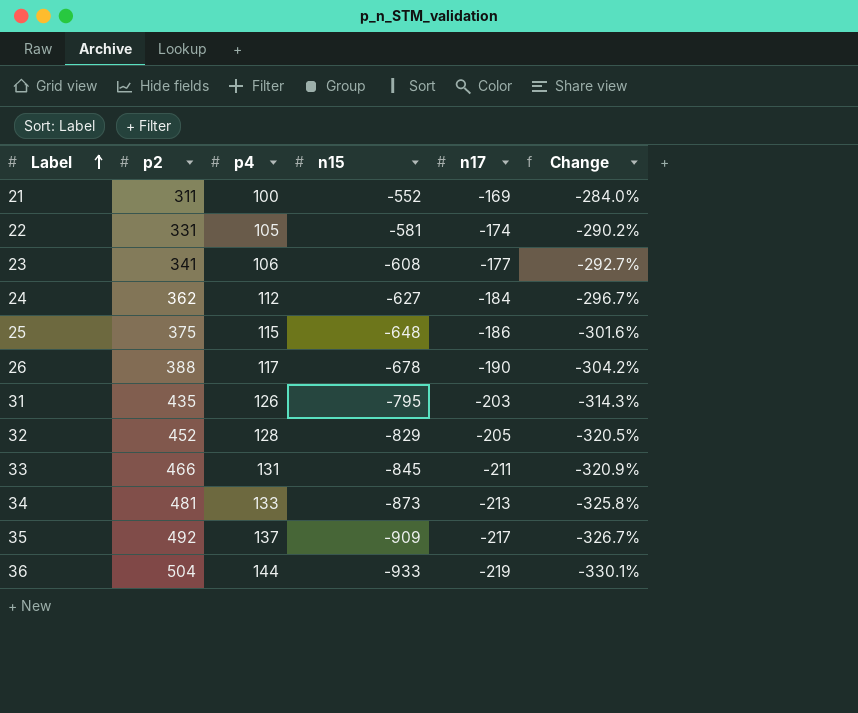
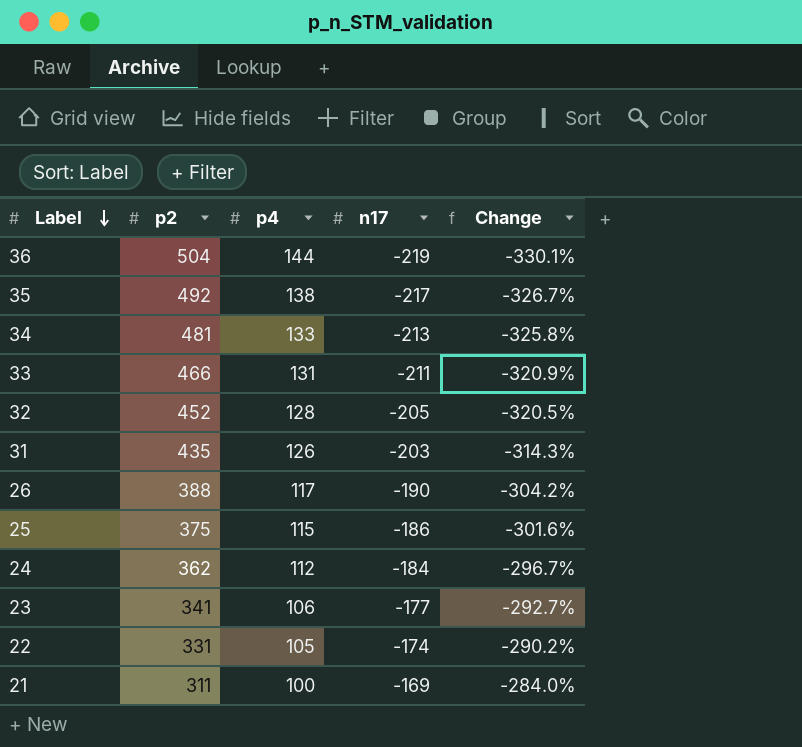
row order: Label ascending -> Label descending
column n15 | position: 4 -> none
35 | p4: 137 -> 138

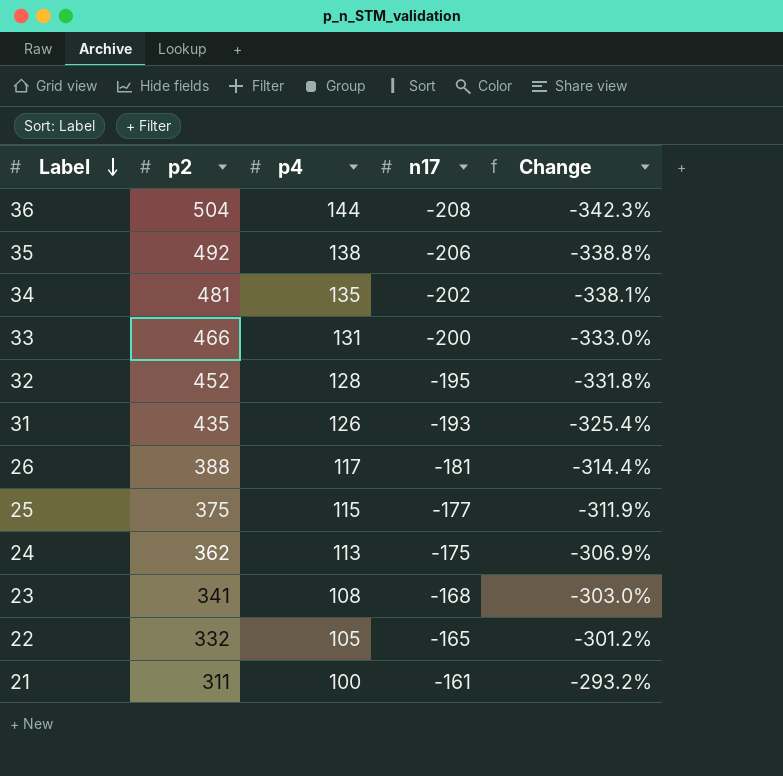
36 | n17: -219 -> -208
36 | Change: -330.1% -> -342.3%
35 | n17: -217 -> -206
35 | Change: -326.7% -> -338.8%
34 | p4: 133 -> 135
34 | n17: -213 -> -202
34 | Change: -325.8% -> -338.1%
33 | n17: -211 -> -200
33 | Change: -320.9% -> -333.0%
32 | n17: -205 -> -195
32 | Change: -320.5% -> -331.8%
31 | n17: -203 -> -193
31 | Change: -314.3% -> -325.4%
26 | n17: -190 -> -181
26 | Change: -304.2% -> -314.4%
25 | n17: -186 -> -177
25 | Change: -301.6% -> -311.9%
24 | p4: 112 -> 113
24 | n17: -184 -> -175
24 | Change: -296.7% -> -306.9%
23 | p4: 106 -> 108
23 | n17: -177 -> -168
23 | Change: -292.7% -> -303.0%
22 | p2: 331 -> 332
22 | n17: -174 -> -165
22 | Change: -290.2% -> -301.2%
21 | n17: -169 -> -161
21 | Change: -284.0% -> -293.2%

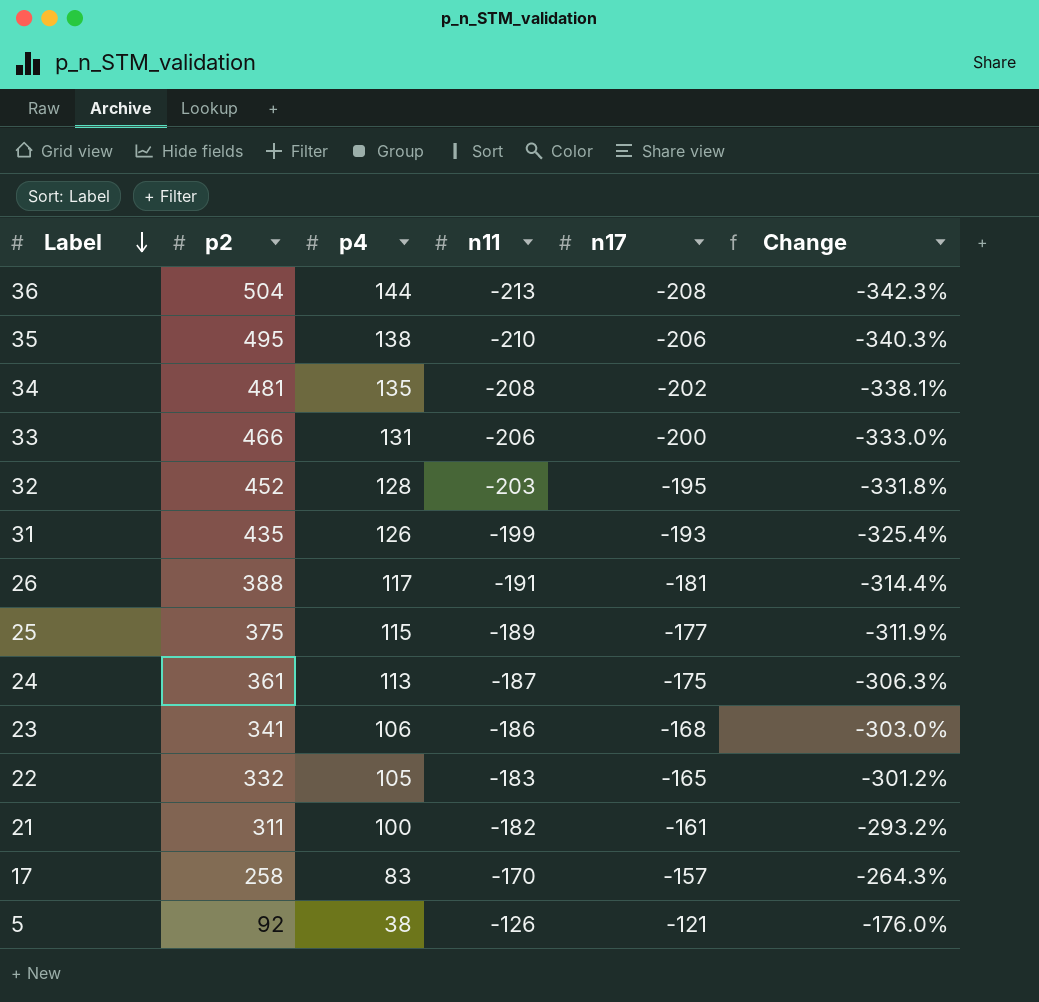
column n11 | position: none -> 4
35 | p2: 492 -> 495
35 | Change: -338.8% -> -340.3%
24 | p2: 362 -> 361
24 | Change: -306.9% -> -306.3%
23 | p4: 108 -> 106
row 17: none -> 258 | 83 | -170 | -157 | -264.3%
row 5: none -> 92 | 38 | -126 | -121 | -176.0%

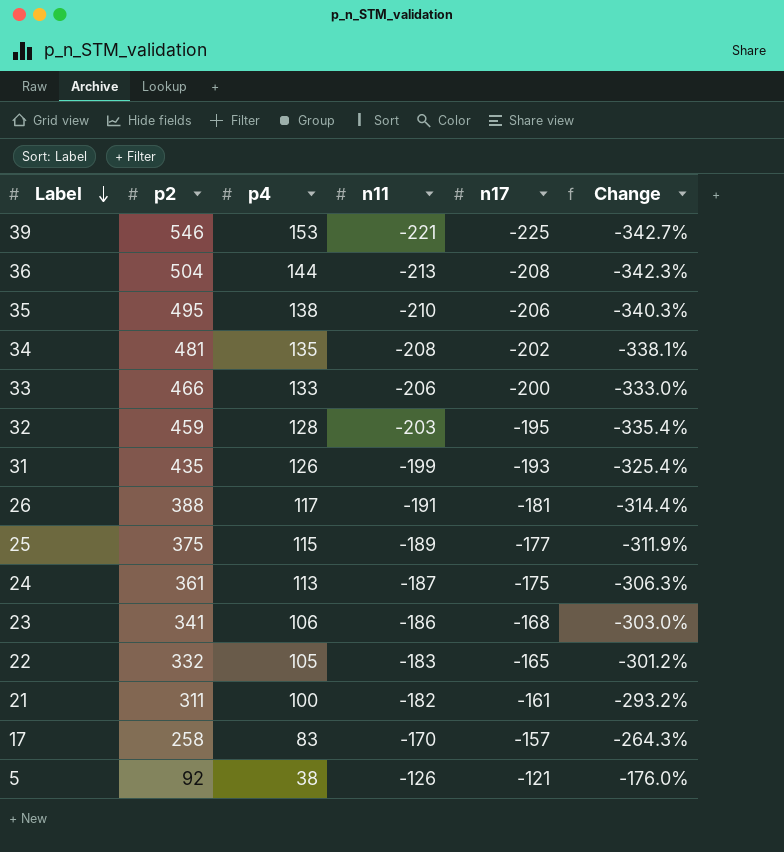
row 39: none -> 546 | 153 | -221 | -225 | -342.7%
33 | p4: 131 -> 133
32 | p2: 452 -> 459
32 | Change: -331.8% -> -335.4%

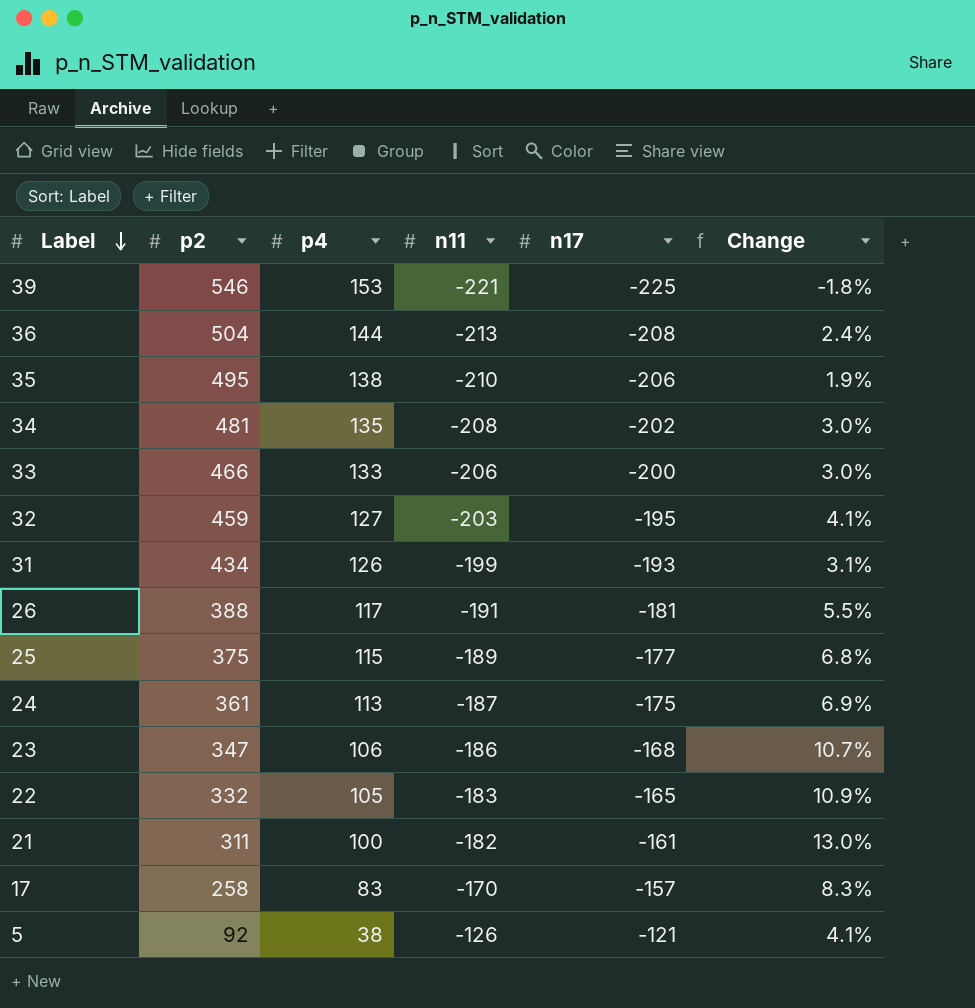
column Change | formula: ([p2] - [n17]) / [n17] -> ([n11] - [n17]) / [n17]
32 | p4: 128 -> 127
31 | p2: 435 -> 434
23 | p2: 341 -> 347

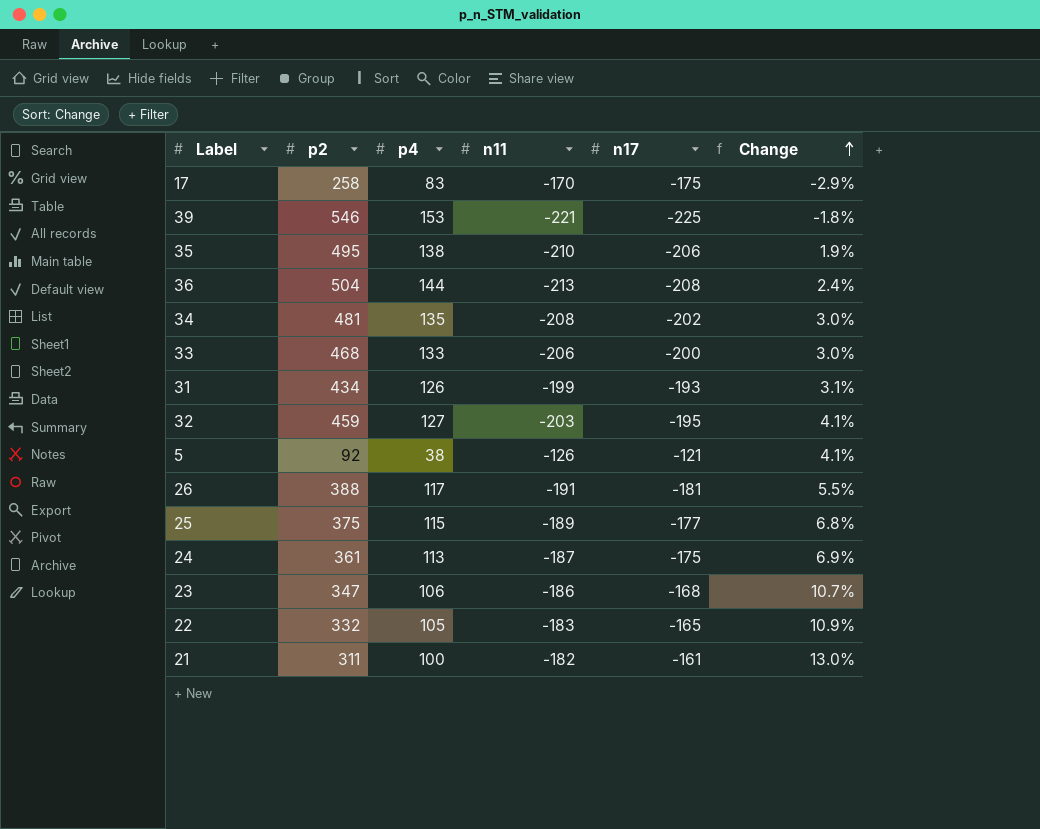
row order: Label descending -> Change ascending
17 | n17: -157 -> -175
17 | Change: 8.3% -> -2.9%
33 | p2: 466 -> 468

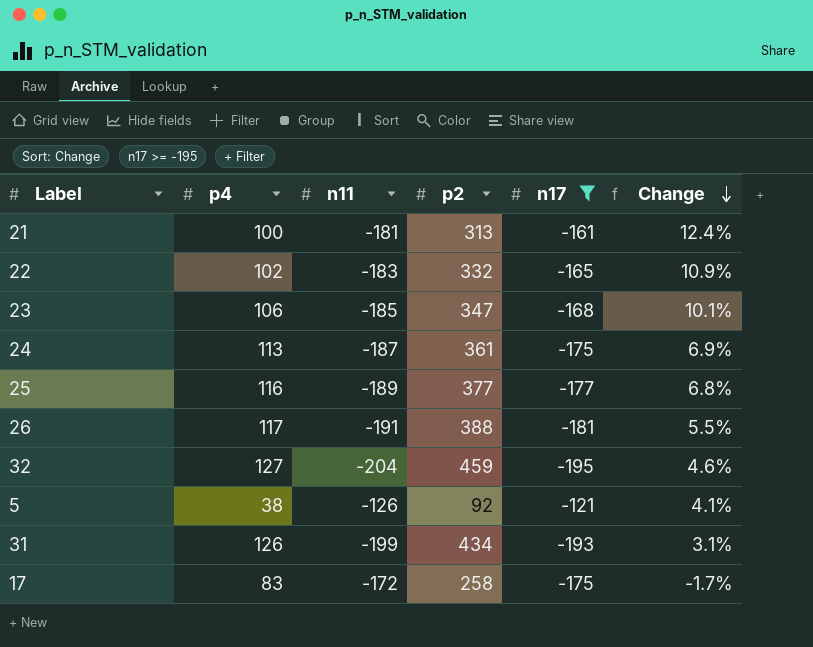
filter: none -> n17 >= -195
row order: Change ascending -> Change descending
column p2 | position: 2 -> 4
21 | n11: -182 -> -181
21 | p2: 311 -> 313
21 | Change: 13.0% -> 12.4%
22 | p4: 105 -> 102
23 | n11: -186 -> -185
23 | Change: 10.7% -> 10.1%
25 | p4: 115 -> 116
25 | p2: 375 -> 377
32 | n11: -203 -> -204
32 | Change: 4.1% -> 4.6%
17 | n11: -170 -> -172
17 | Change: -2.9% -> -1.7%

